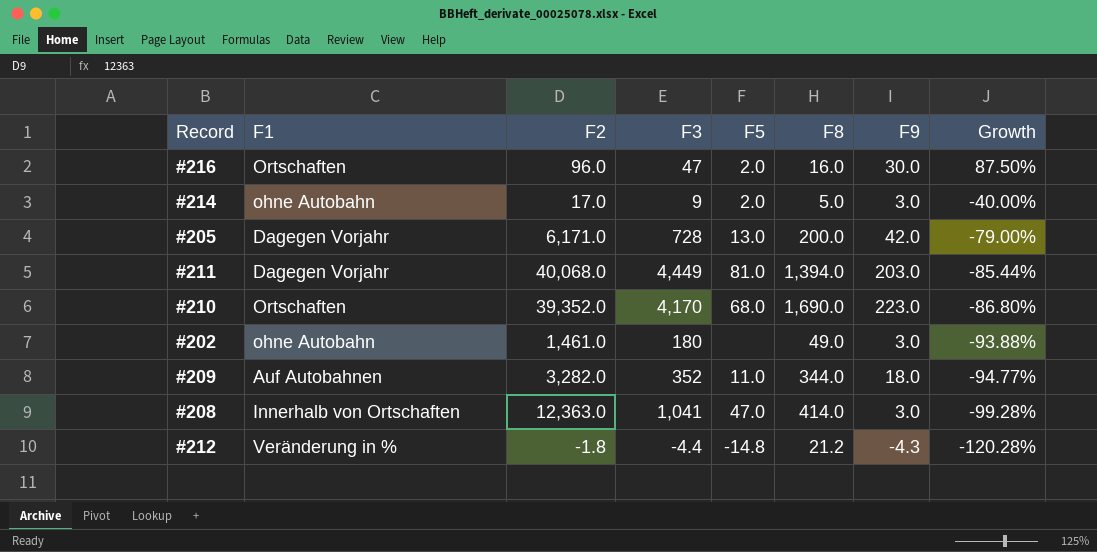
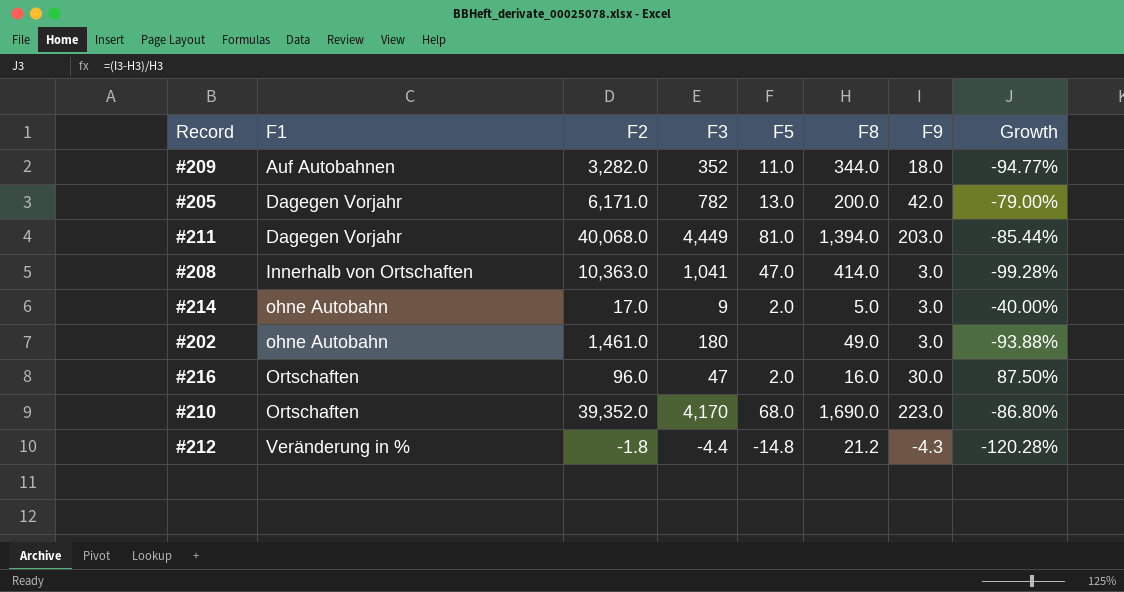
row order: Growth descending -> F1 ascending
#205 | F3: 728 -> 782
#208 | F2: 12,363.0 -> 10,363.0

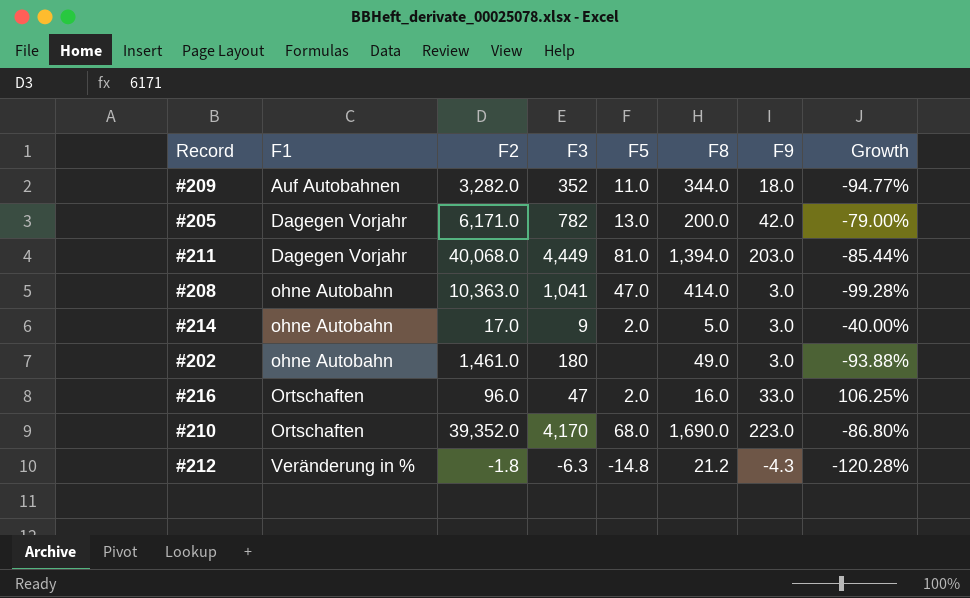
#208 | F1: Innerhalb von Ortschaften -> ohne Autobahn
#216 | F9: 30.0 -> 33.0
#216 | Growth: 87.50% -> 106.25%
#212 | F3: -4.4 -> -6.3

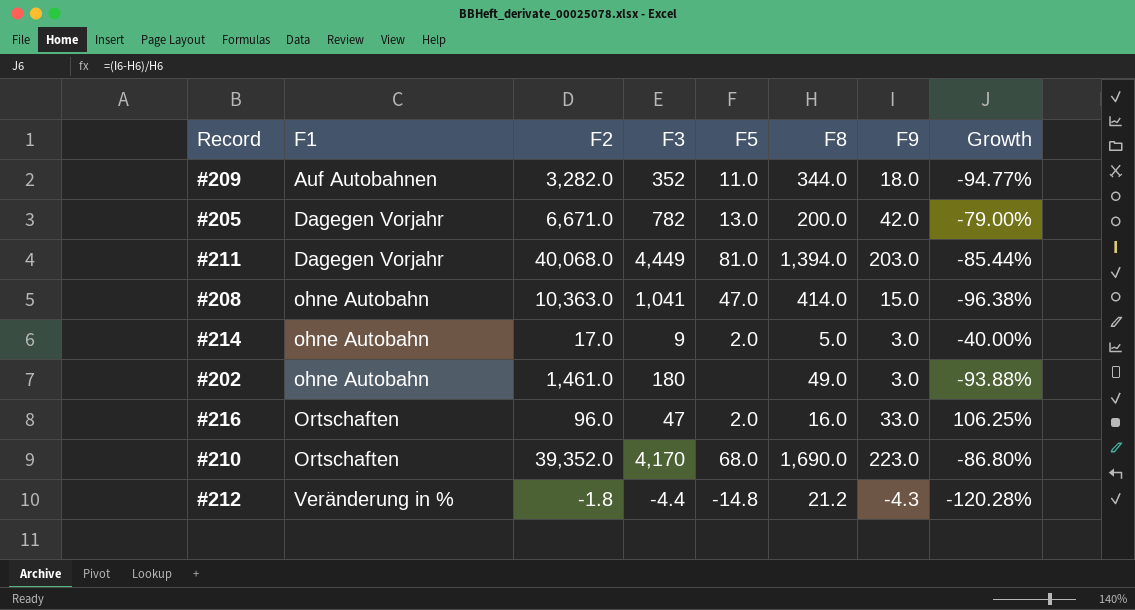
#205 | F2: 6,171.0 -> 6,671.0
#208 | F9: 3.0 -> 15.0
#208 | Growth: -99.28% -> -96.38%
#212 | F3: -6.3 -> -4.4

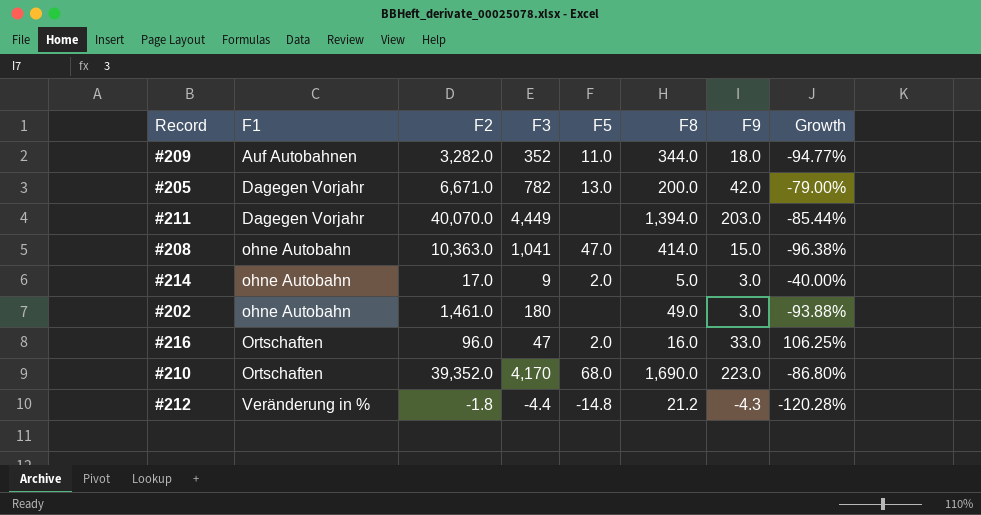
#211 | F2: 40,068.0 -> 40,070.0
#211 | F5: 81.0 -> none

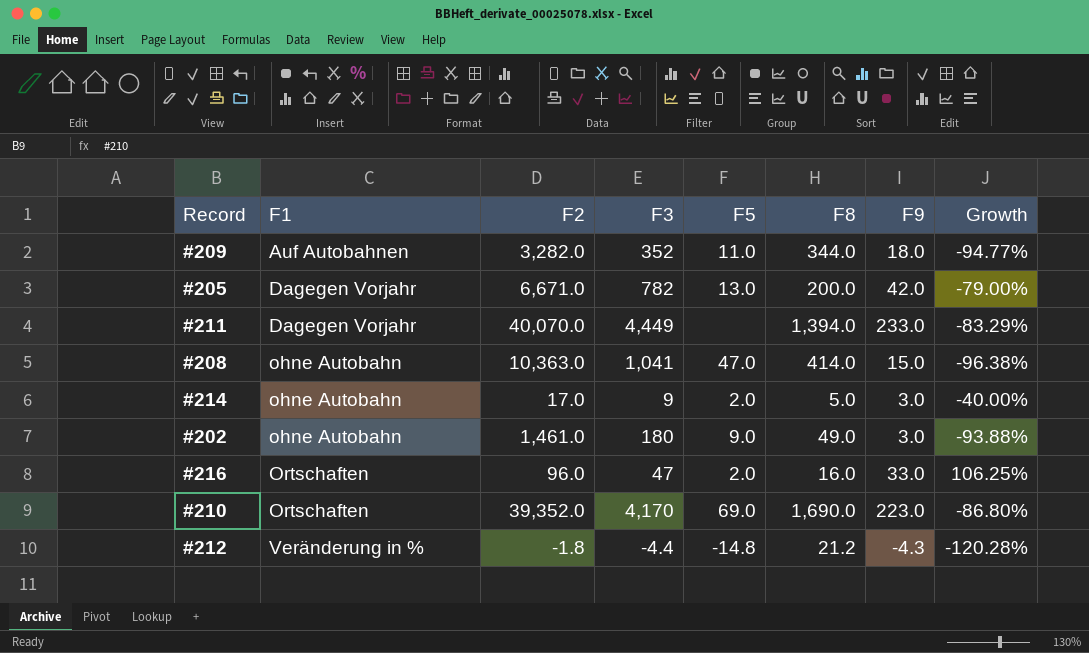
#211 | F9: 203.0 -> 233.0
#211 | Growth: -85.44% -> -83.29%
#202 | F5: none -> 9.0
#210 | F5: 68.0 -> 69.0

